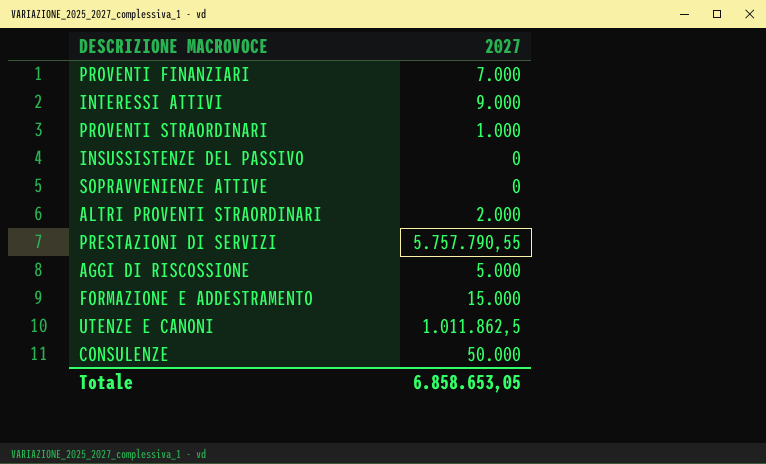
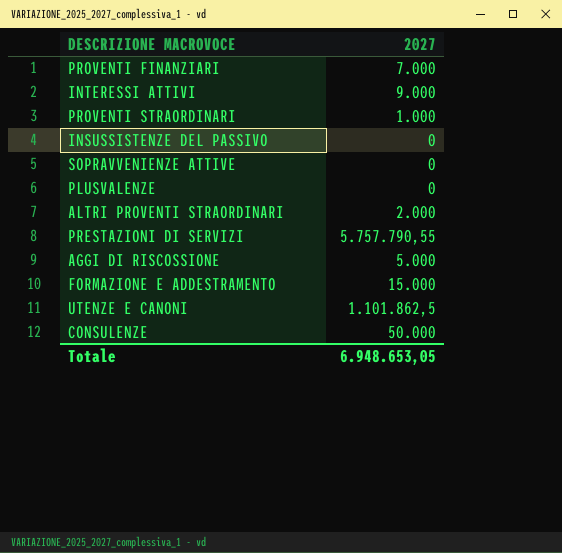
row PLUSVALENZE: none -> 0
UTENZE E CANONI | 2027: 1.011.862,5 -> 1.101.862,5
Totale | 2027: 6.858.653,05 -> 6.948.653,05

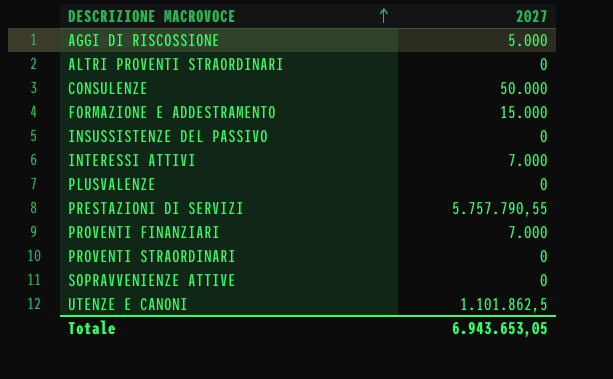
row order: none -> DESCRIZIONE MACROVOCE ascending
ALTRI PROVENTI STRAORDINARI | 2027: 2.000 -> 0
INTERESSI ATTIVI | 2027: 9.000 -> 7.000
PROVENTI STRAORDINARI | 2027: 1.000 -> 0
Totale | 2027: 6.948.653,05 -> 6.943.653,05

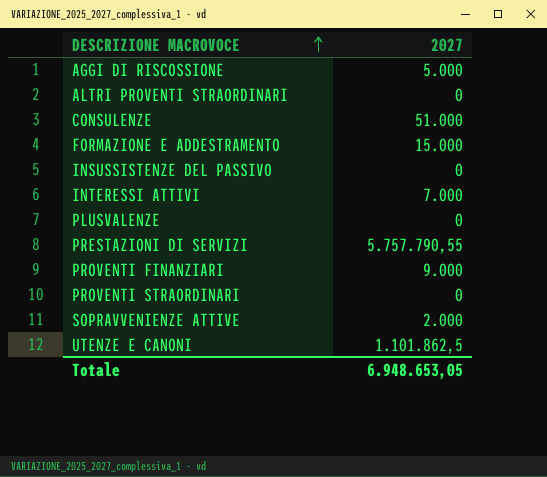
CONSULENZE | 2027: 50.000 -> 51.000
PROVENTI FINANZIARI | 2027: 7.000 -> 9.000
SOPRAVVENIENZE ATTIVE | 2027: 0 -> 2.000
Totale | 2027: 6.943.653,05 -> 6.948.653,05

